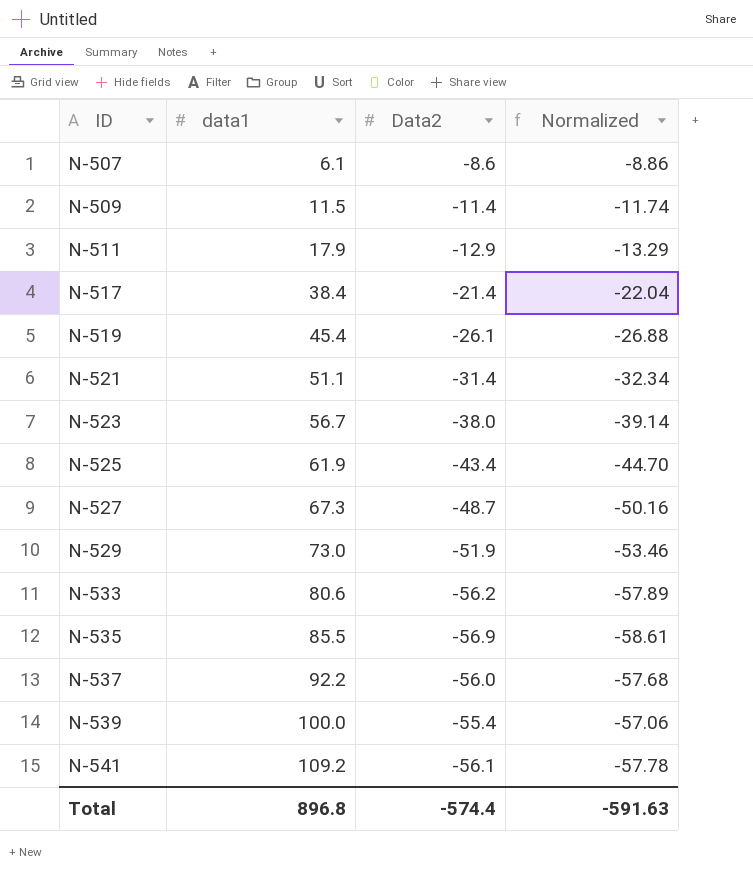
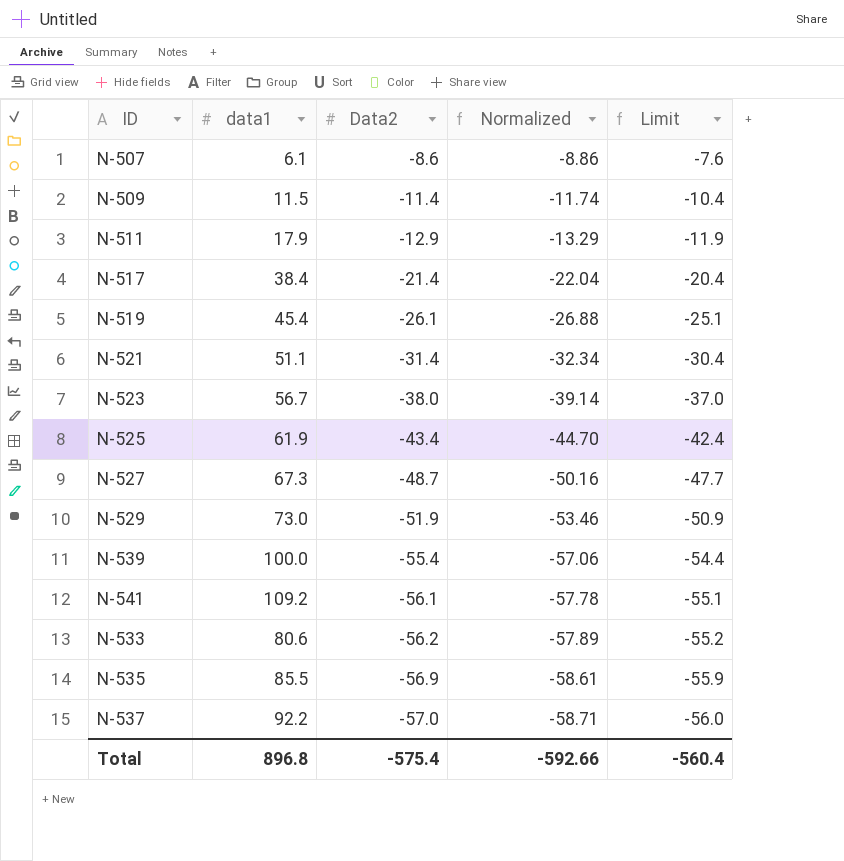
row order: ID ascending -> Data2 descending
column Limit | formula: none -> [Data2] + 1
N-537 | Data2: -56.0 -> -57.0
N-537 | Normalized: -57.68 -> -58.71
Total | Data2: -574.4 -> -575.4
Total | Normalized: -591.63 -> -592.66

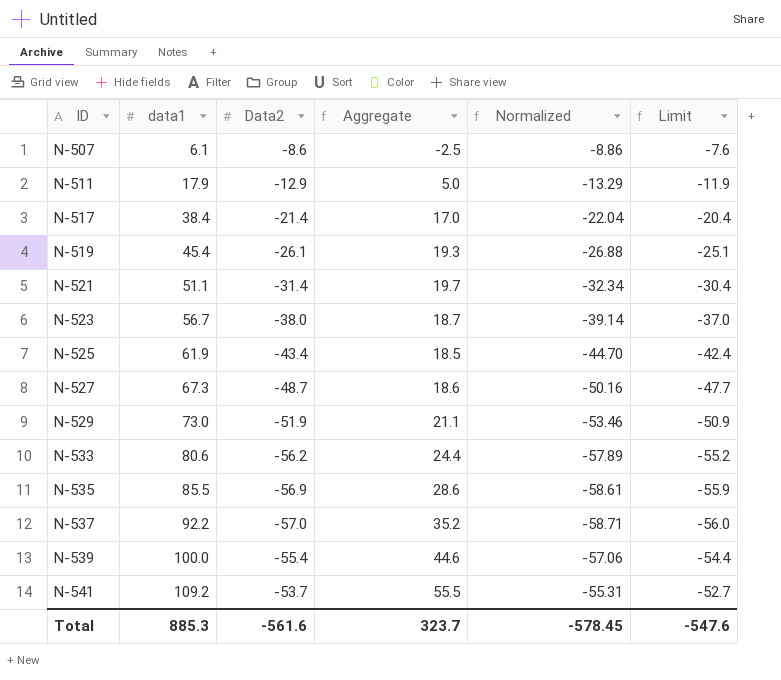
row order: Data2 descending -> ID ascending
column Aggregate | formula: none -> [data1] + [Data2]
row N-509: 11.5 | -11.4 | -11.74 | -10.4 -> none
N-541 | Data2: -56.1 -> -53.7
N-541 | Normalized: -57.78 -> -55.31
N-541 | Limit: -55.1 -> -52.7
Total | data1: 896.8 -> 885.3
Total | Data2: -575.4 -> -561.6
Total | Normalized: -592.66 -> -578.45
Total | Limit: -560.4 -> -547.6

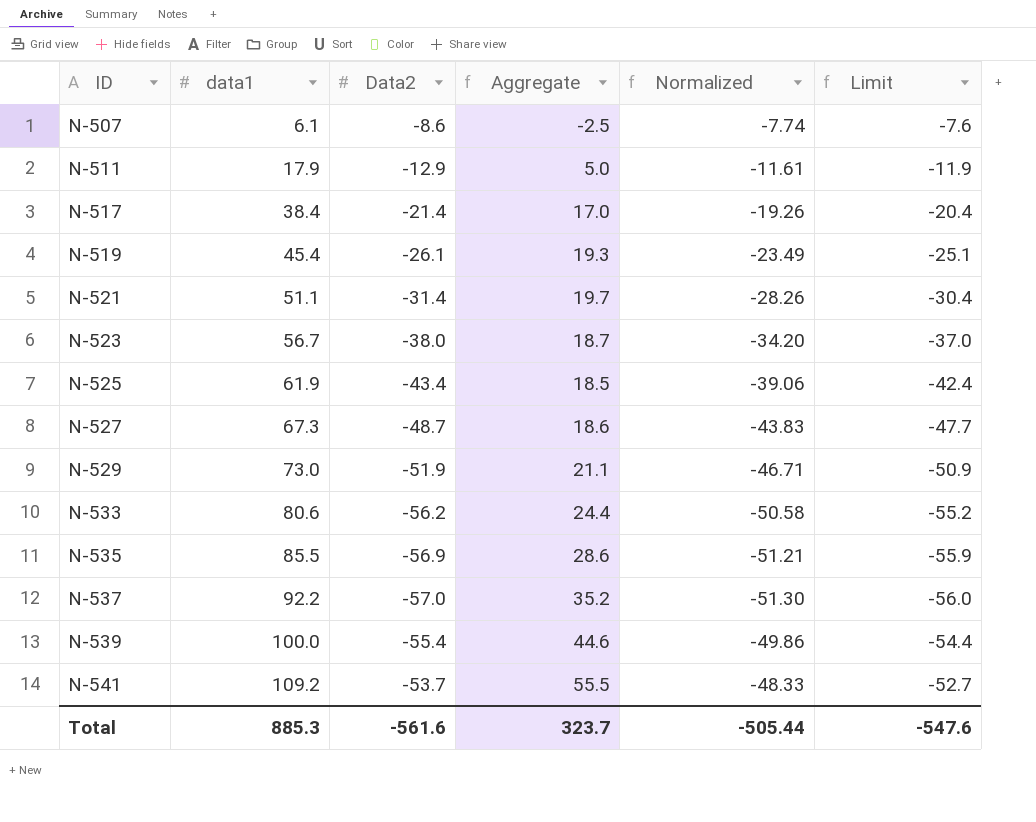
column Normalized | formula: [Data2] * 1.03 -> [Data2] * 0.9
Total | Normalized: -578.45 -> -505.44

